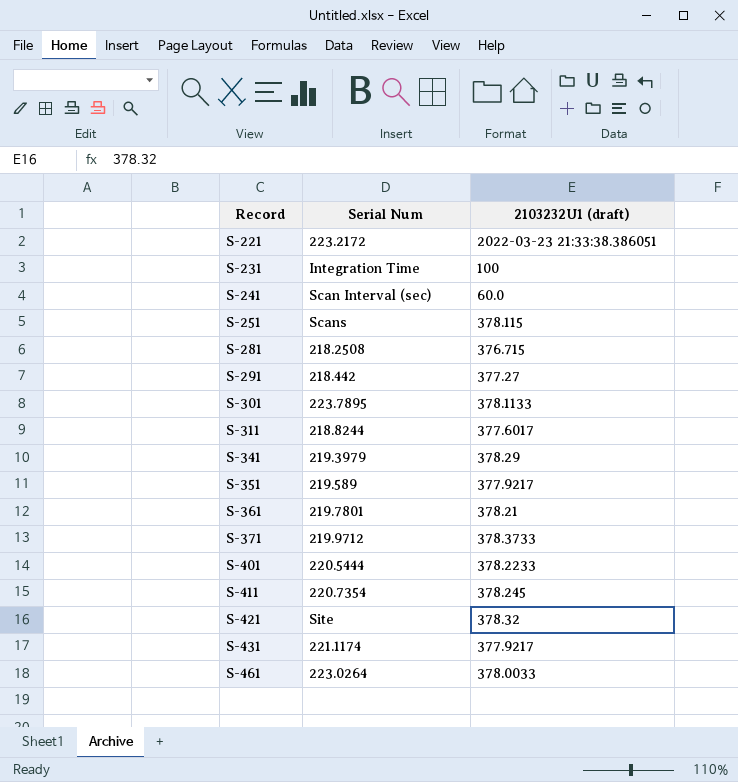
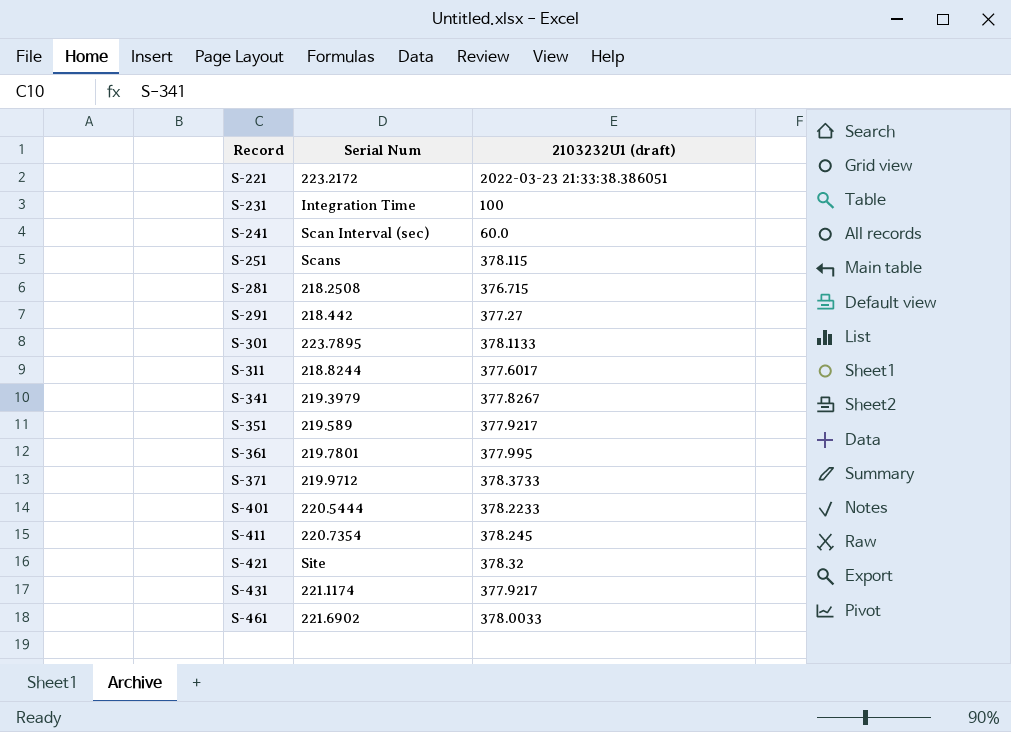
S-341 | 2103232U1 (draft): 378.29 -> 377.8267
S-361 | 2103232U1 (draft): 378.21 -> 377.995
S-461 | Serial Num: 223.0264 -> 221.6902

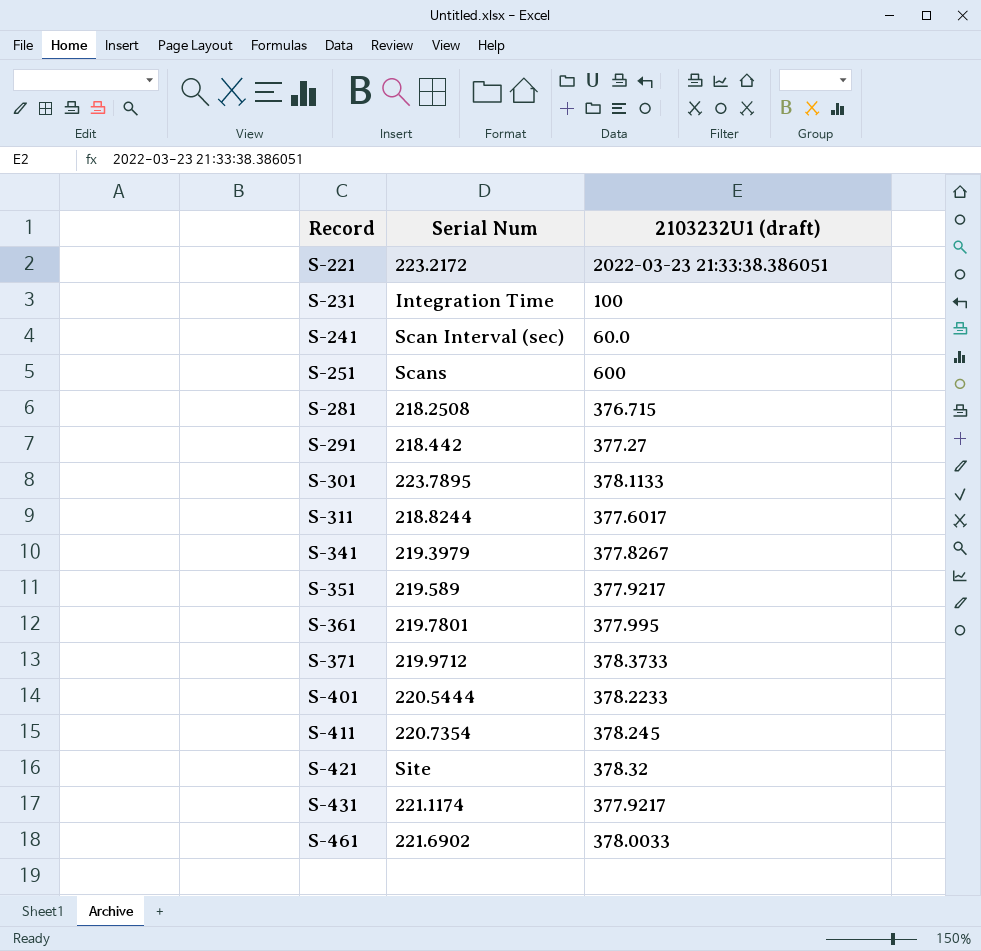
S-251 | 2103232U1 (draft): 378.115 -> 600

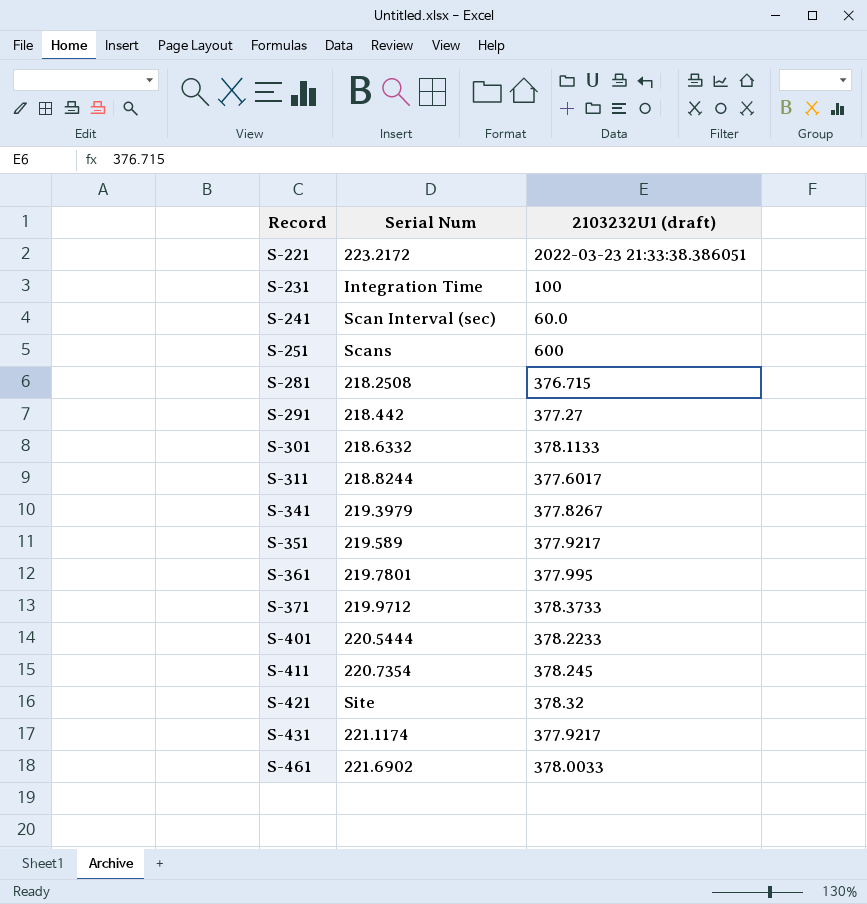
S-301 | Serial Num: 223.7895 -> 218.6332

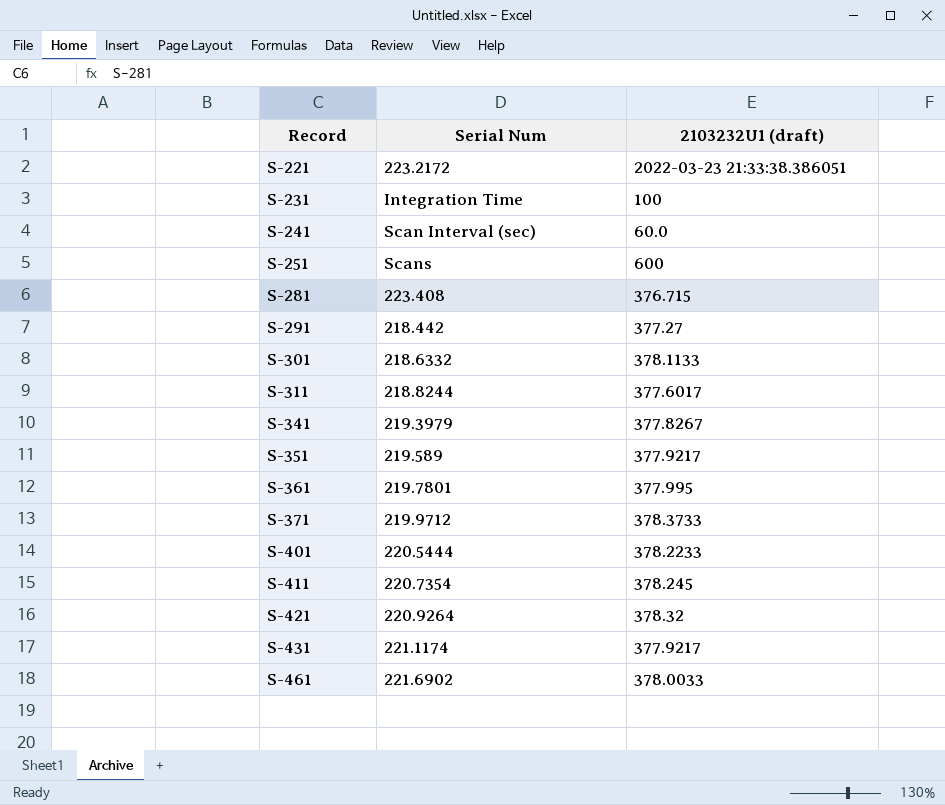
S-281 | Serial Num: 218.2508 -> 223.408
S-421 | Serial Num: Site -> 220.9264

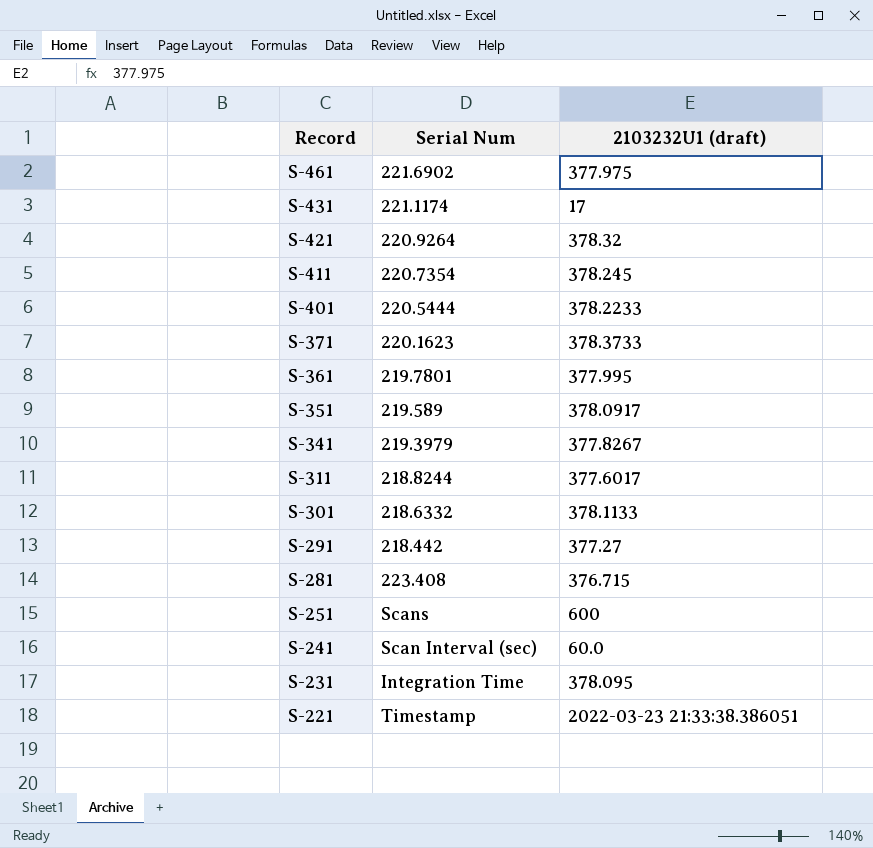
row order: Record ascending -> Record descending
S-461 | 2103232U1 (draft): 378.0033 -> 377.975
S-431 | 2103232U1 (draft): 377.9217 -> 17
S-371 | Serial Num: 219.9712 -> 220.1623
S-351 | 2103232U1 (draft): 377.9217 -> 378.0917
S-231 | 2103232U1 (draft): 100 -> 378.095
S-221 | Serial Num: 223.2172 -> Timestamp

